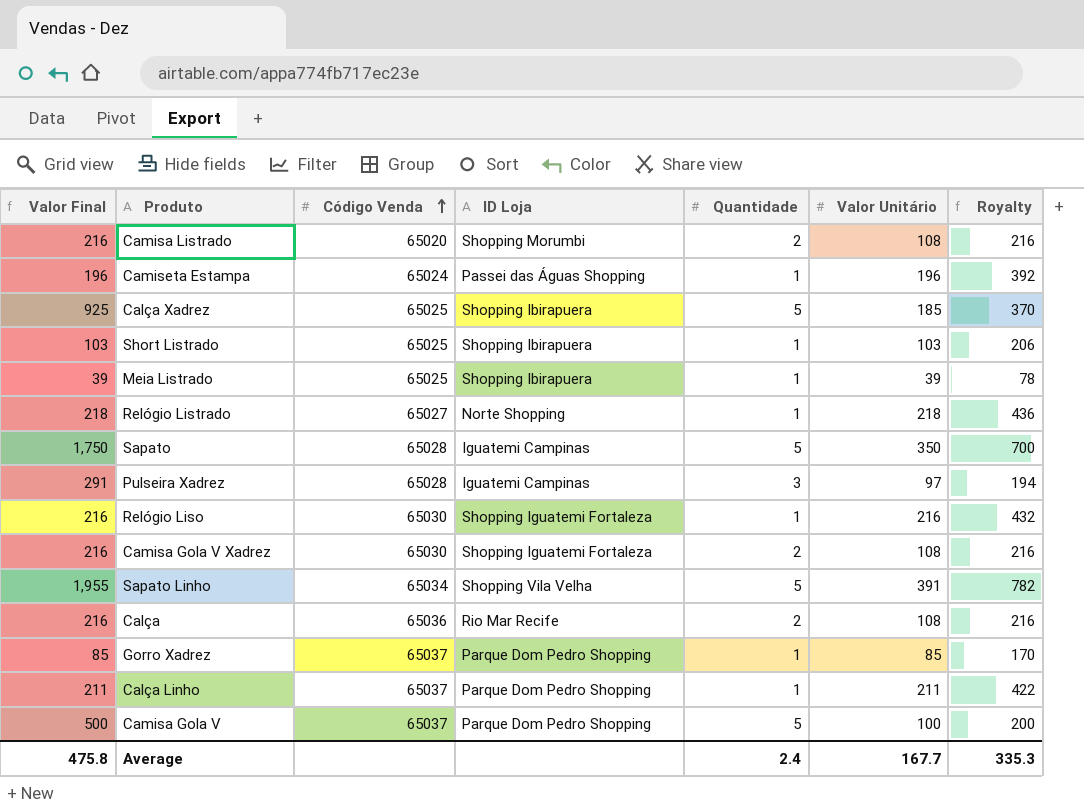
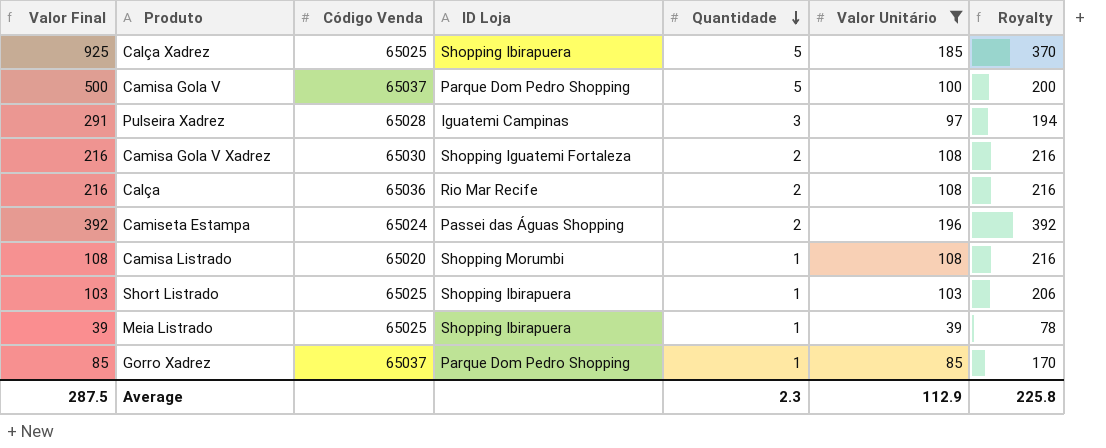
filter: none -> Valor Unitário <= 196
row order: Código Venda ascending -> Quantidade descending
Camiseta Estampa | Valor Final: 196 -> 392
Camiseta Estampa | Quantidade: 1 -> 2
Camisa Listrado | Valor Final: 216 -> 108
Camisa Listrado | Quantidade: 2 -> 1
Average | Valor Final: 475.8 -> 287.5
Average | Quantidade: 2.4 -> 2.3
Average | Valor Unitário: 167.7 -> 112.9
Average | Royalty: 335.3 -> 225.8

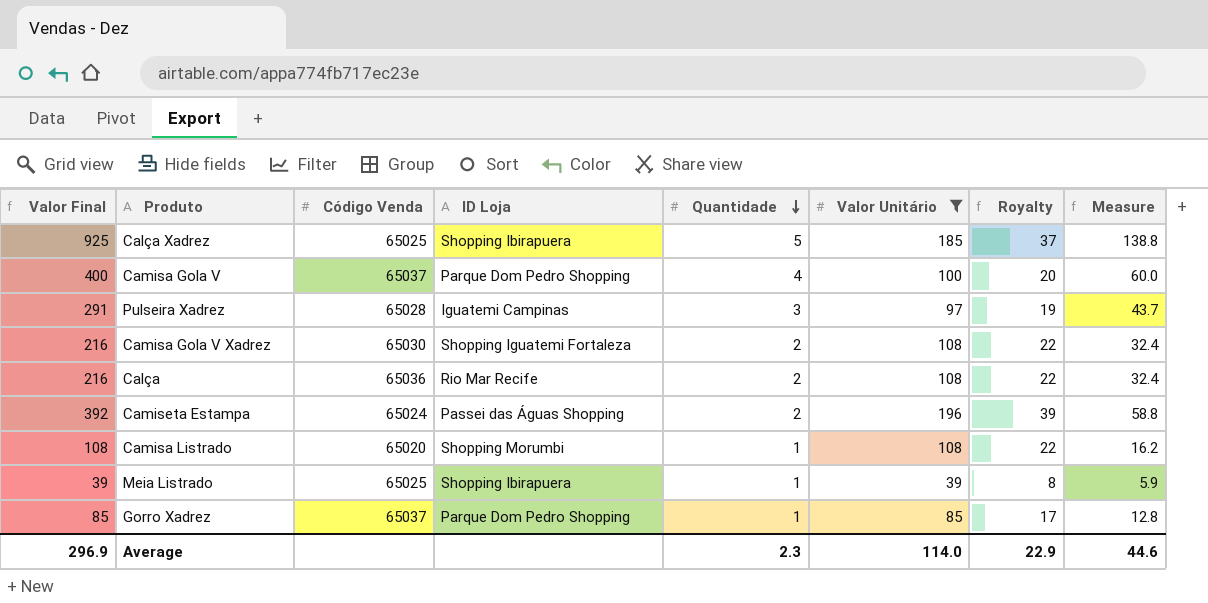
column Royalty | formula: [Valor Unitário] * 2 -> [Valor Unitário] * 0.2
column Measure | formula: none -> [Valor Final] * 0.15
row Short Listrado: 103 | 65025 | Shopping Ibirapuera | 1 | 103 | 206 -> none
Camisa Gola V | Valor Final: 500 -> 400
Camisa Gola V | Quantidade: 5 -> 4
Average | Valor Final: 287.5 -> 296.9
Average | Valor Unitário: 112.9 -> 114.0
Average | Royalty: 225.8 -> 22.9

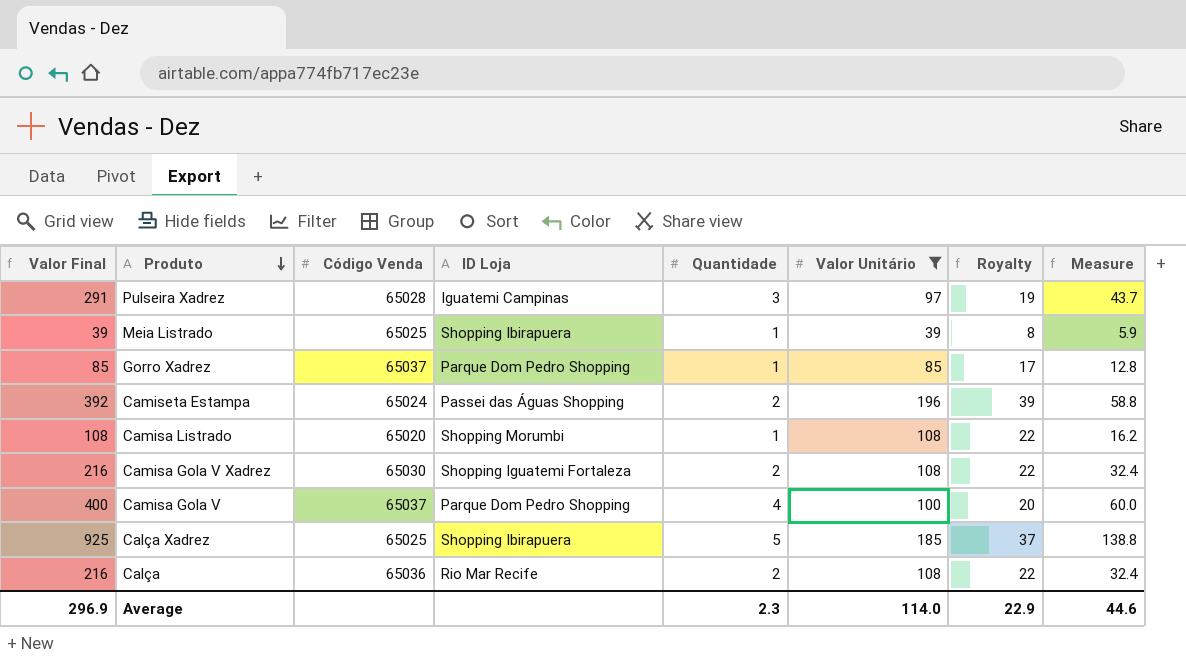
row order: Quantidade descending -> Produto descending

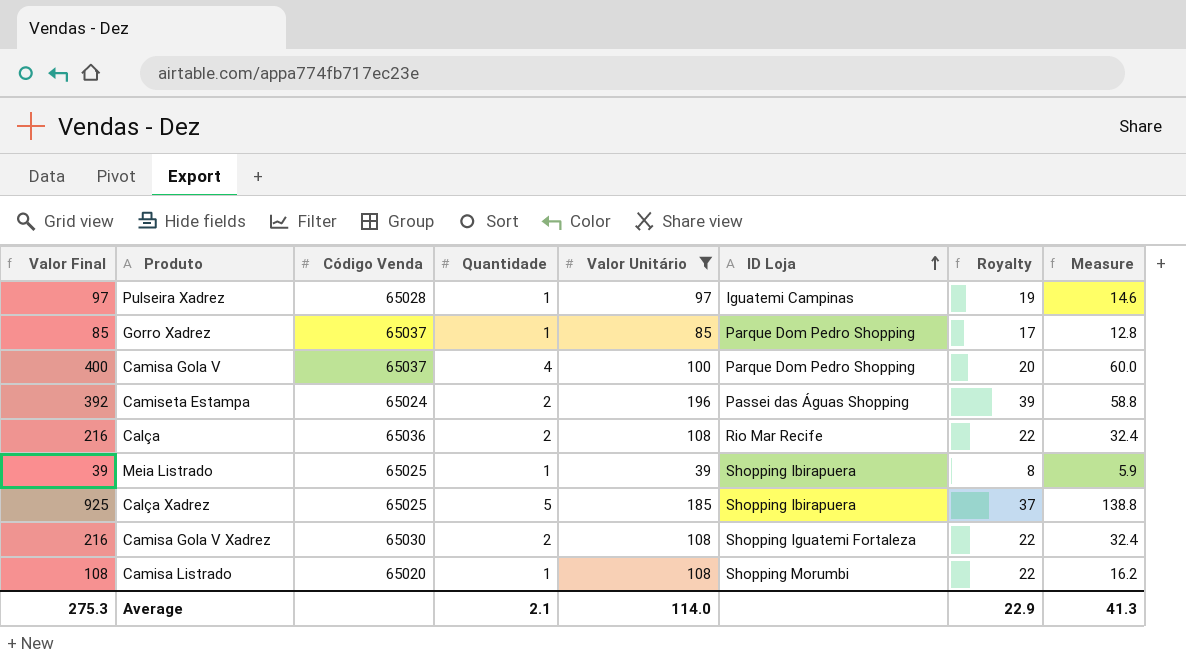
row order: Produto descending -> ID Loja ascending
column ID Loja | position: 4 -> 6
Pulseira Xadrez | Valor Final: 291 -> 97
Pulseira Xadrez | Quantidade: 3 -> 1
Pulseira Xadrez | Measure: 43.7 -> 14.6
Average | Valor Final: 296.9 -> 275.3
Average | Quantidade: 2.3 -> 2.1
Average | Measure: 44.6 -> 41.3

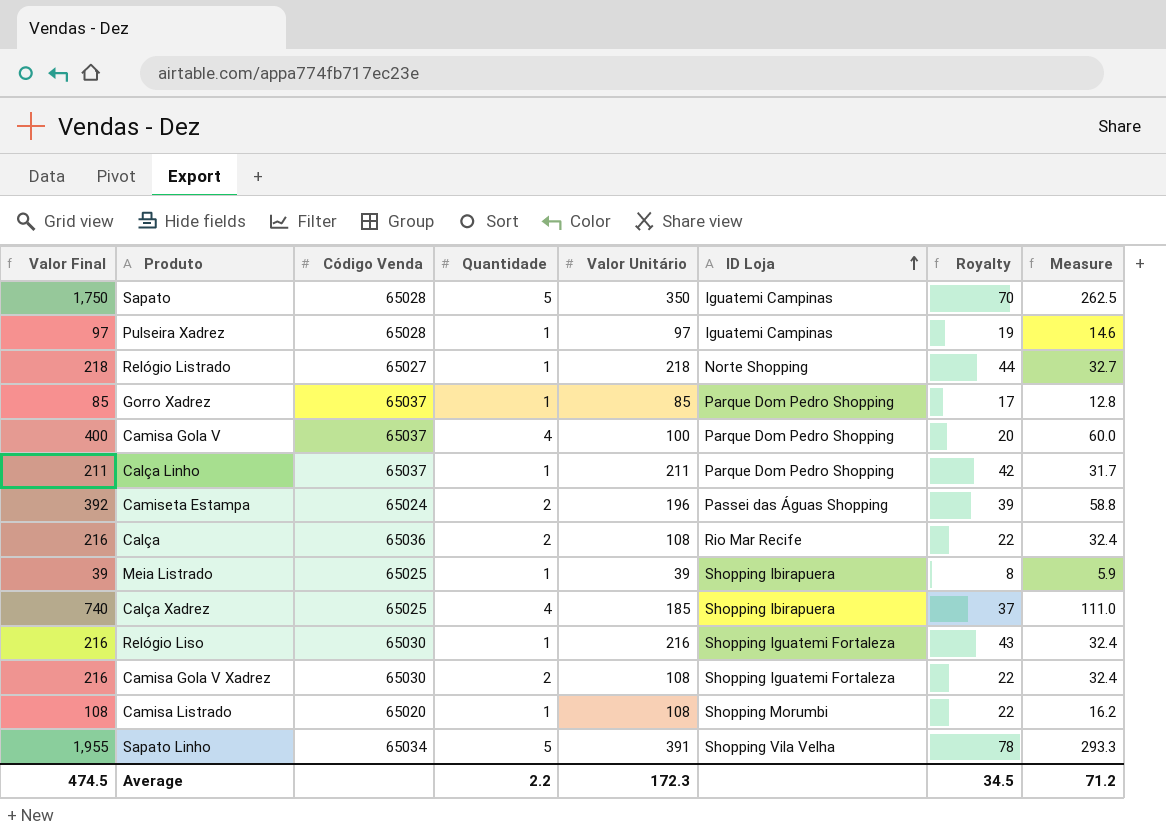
filter: Valor Unitário <= 196 -> none
Calça Xadrez | Valor Final: 925 -> 740
Calça Xadrez | Quantidade: 5 -> 4
Calça Xadrez | Measure: 138.8 -> 111.0
Average | Valor Final: 275.3 -> 474.5
Average | Quantidade: 2.1 -> 2.2
Average | Valor Unitário: 114.0 -> 172.3
Average | Royalty: 22.9 -> 34.5
Average | Measure: 41.3 -> 71.2

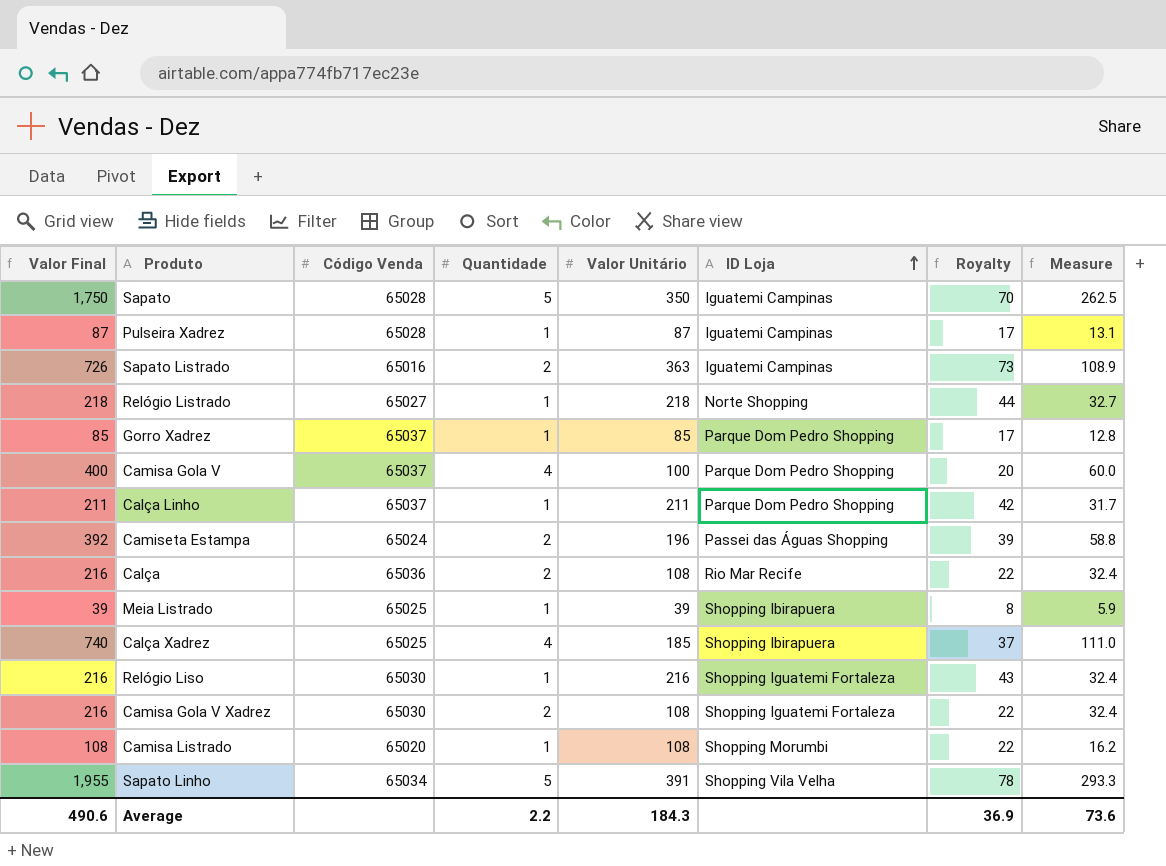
Pulseira Xadrez | Valor Final: 97 -> 87
Pulseira Xadrez | Valor Unitário: 97 -> 87
Pulseira Xadrez | Royalty: 19 -> 17
Pulseira Xadrez | Measure: 14.6 -> 13.1
row Sapato Listrado: none -> 726 | 65016 | 2 | 363 | Iguatemi Campinas | 73 | 108.9
Average | Valor Final: 474.5 -> 490.6
Average | Valor Unitário: 172.3 -> 184.3
Average | Royalty: 34.5 -> 36.9
Average | Measure: 71.2 -> 73.6

